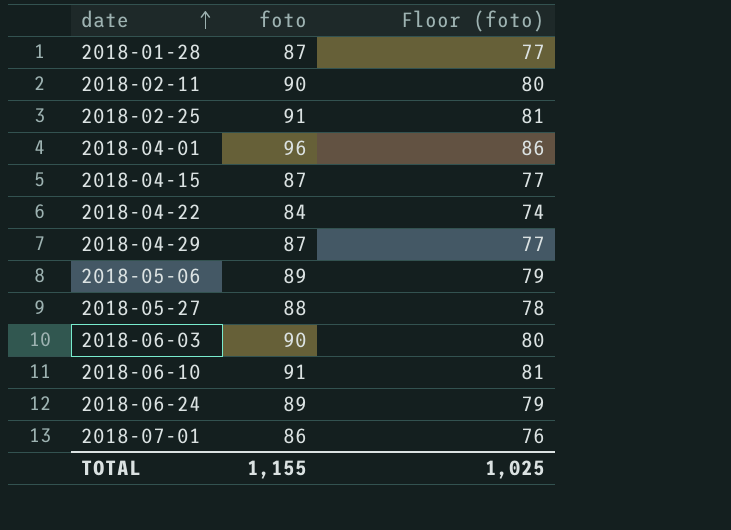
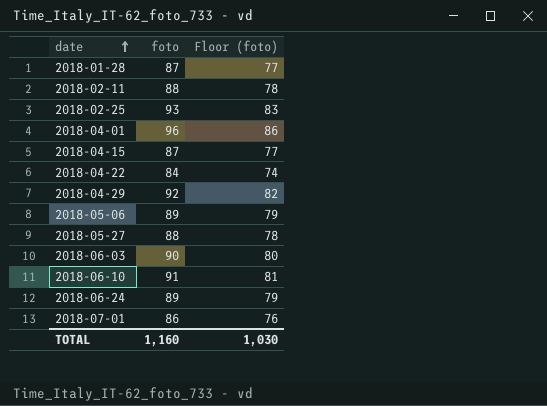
2018-02-11 | foto: 90 -> 88
2018-02-11 | Floor (foto): 80 -> 78
2018-02-25 | foto: 91 -> 93
2018-02-25 | Floor (foto): 81 -> 83
2018-04-29 | foto: 87 -> 92
2018-04-29 | Floor (foto): 77 -> 82
TOTAL | foto: 1,155 -> 1,160
TOTAL | Floor (foto): 1,025 -> 1,030

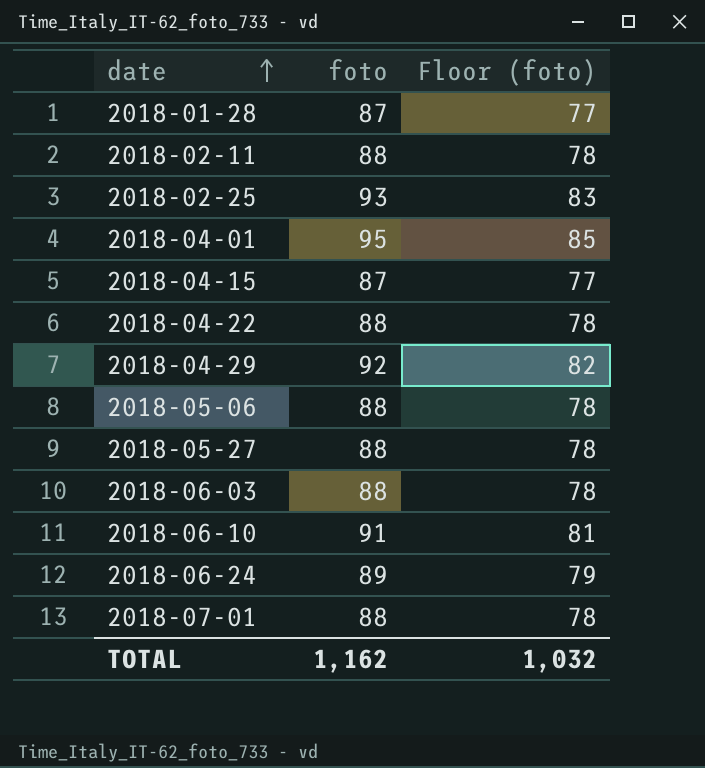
2018-04-01 | foto: 96 -> 95
2018-04-01 | Floor (foto): 86 -> 85
2018-04-22 | foto: 84 -> 88
2018-04-22 | Floor (foto): 74 -> 78
2018-05-06 | foto: 89 -> 88
2018-05-06 | Floor (foto): 79 -> 78
2018-06-03 | foto: 90 -> 88
2018-06-03 | Floor (foto): 80 -> 78
2018-07-01 | foto: 86 -> 88
2018-07-01 | Floor (foto): 76 -> 78
TOTAL | foto: 1,160 -> 1,162
TOTAL | Floor (foto): 1,030 -> 1,032

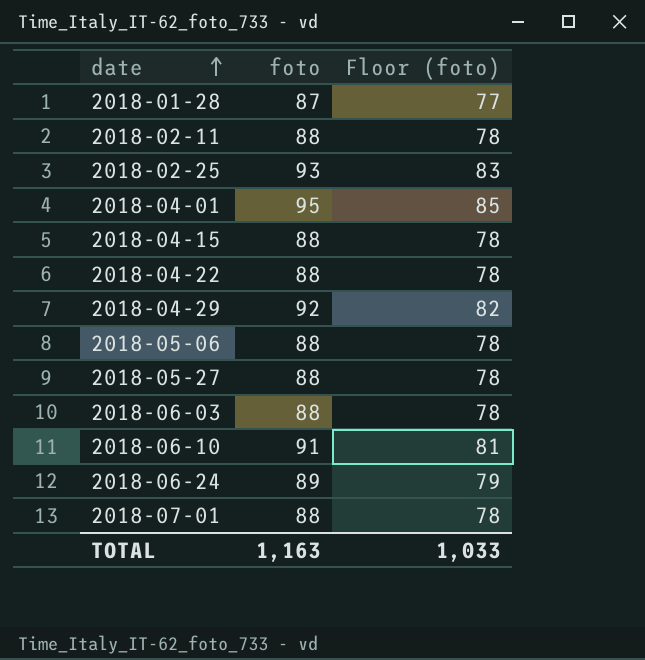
2018-04-15 | foto: 87 -> 88
2018-04-15 | Floor (foto): 77 -> 78
TOTAL | foto: 1,162 -> 1,163
TOTAL | Floor (foto): 1,032 -> 1,033

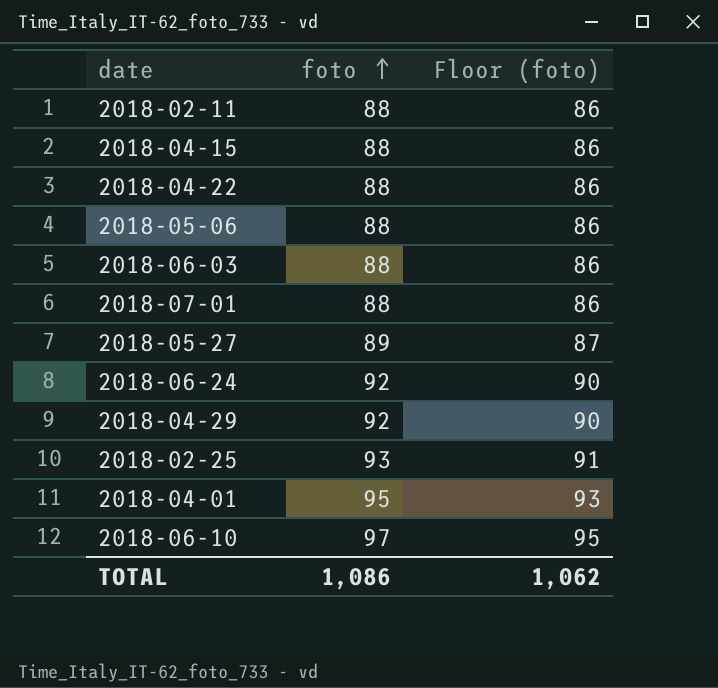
row order: date ascending -> foto ascending
column Floor (foto) | formula: [foto] - 10 -> [foto] - 2
row 2018-01-28: 87 | 77 -> none
2018-05-27 | foto: 88 -> 89
2018-06-24 | foto: 89 -> 92
2018-06-10 | foto: 91 -> 97
TOTAL | foto: 1,163 -> 1,086
TOTAL | Floor (foto): 1,033 -> 1,062

